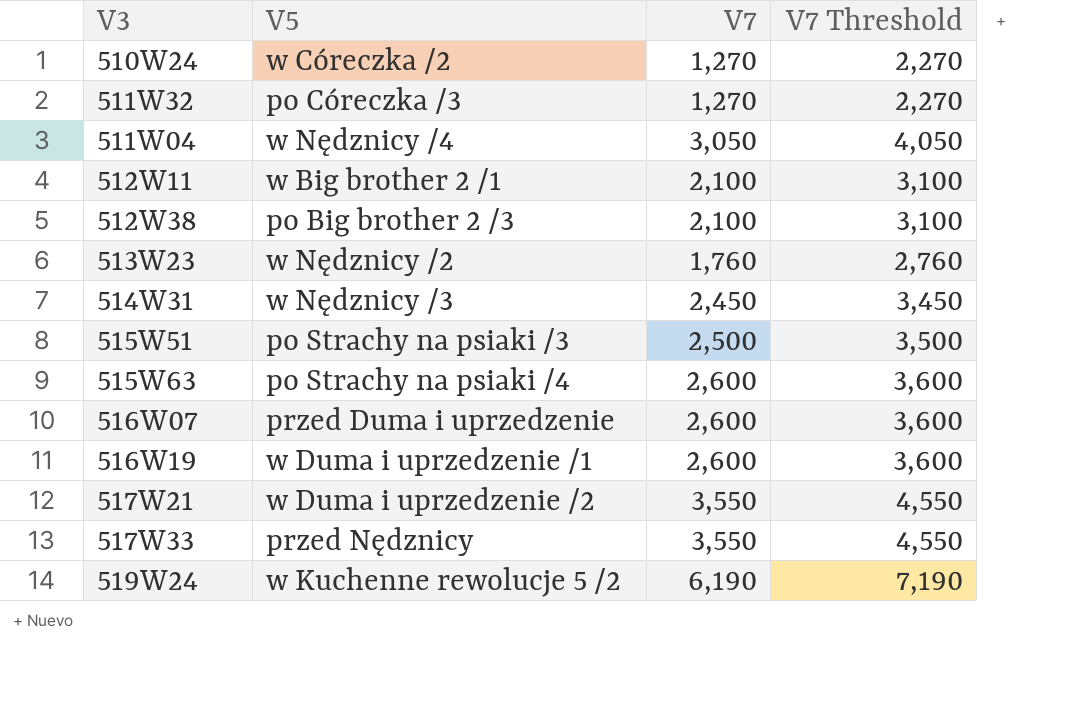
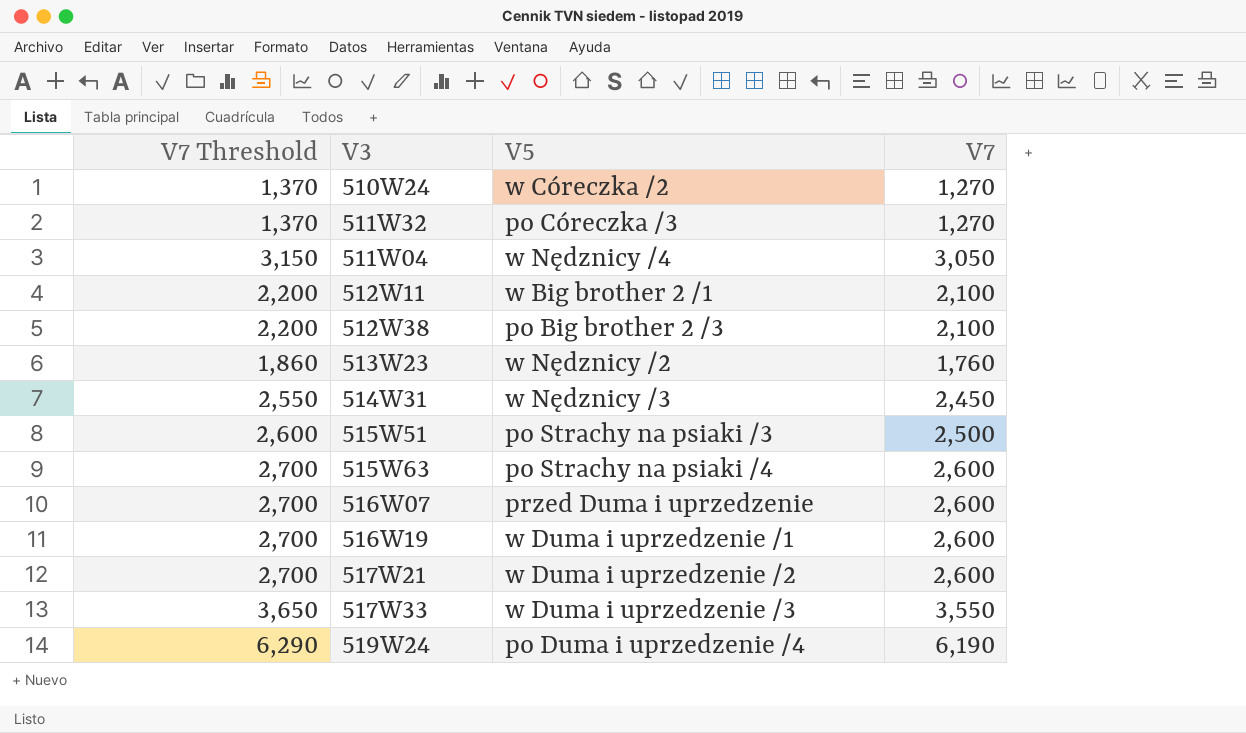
column V7 Threshold | formula: [V7] + 1000 -> [V7] + 100
column V7 Threshold | position: 4 -> 1
517W21 | V7: 3,550 -> 2,600
517W33 | V5: przed Nędznicy -> w Duma i uprzedzenie /3
519W24 | V5: w Kuchenne rewolucje 5 /2 -> po Duma i uprzedzenie /4

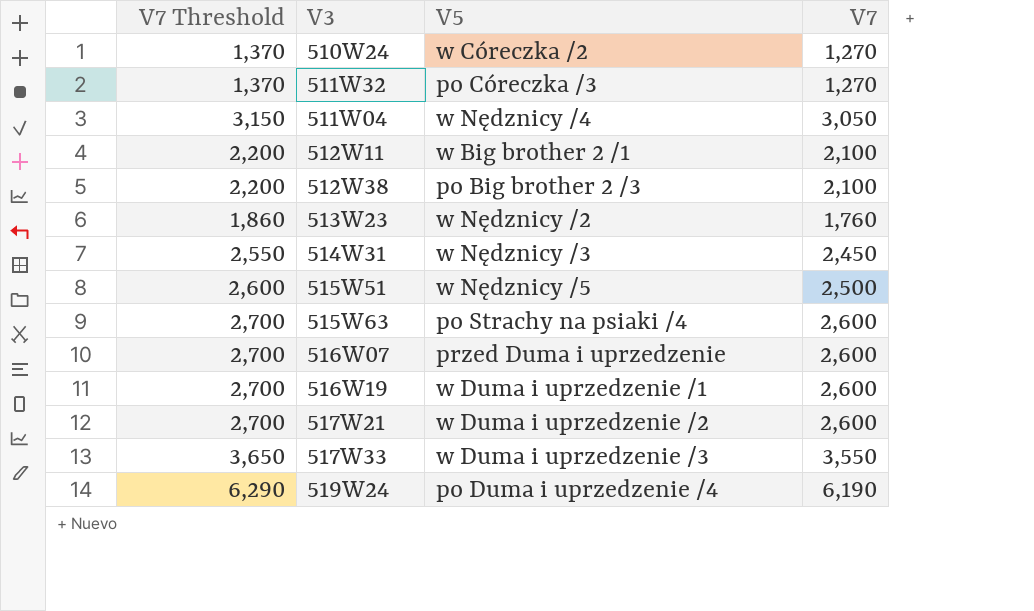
515W51 | V5: po Strachy na psiaki /3 -> w Nędznicy /5

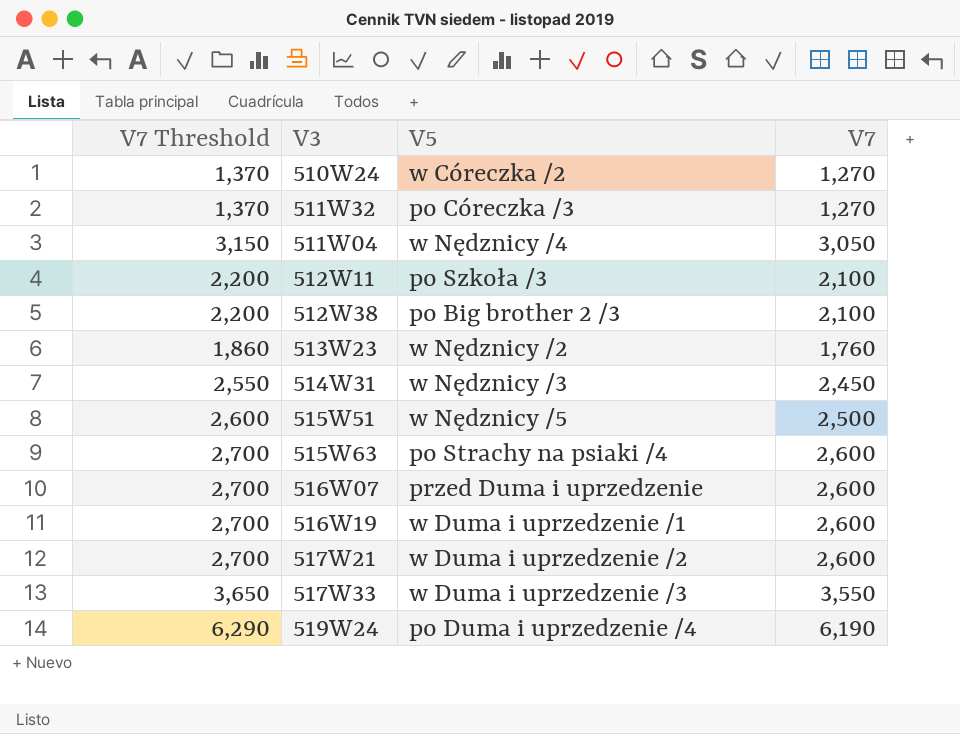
512W11 | V5: w Big brother 2 /1 -> po Szkoła /3

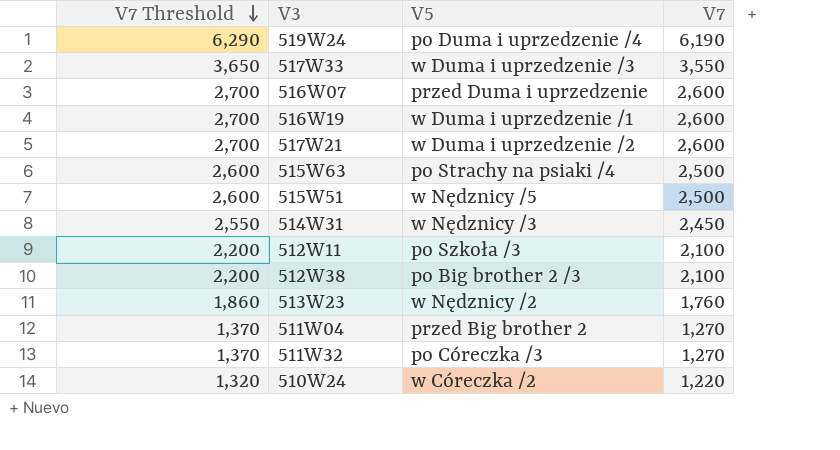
row order: none -> V7 Threshold descending
515W63 | V7 Threshold: 2,700 -> 2,600
515W63 | V7: 2,600 -> 2,500
511W04 | V7 Threshold: 3,150 -> 1,370
511W04 | V5: w Nędznicy /4 -> przed Big brother 2
511W04 | V7: 3,050 -> 1,270
510W24 | V7 Threshold: 1,370 -> 1,320
510W24 | V7: 1,270 -> 1,220

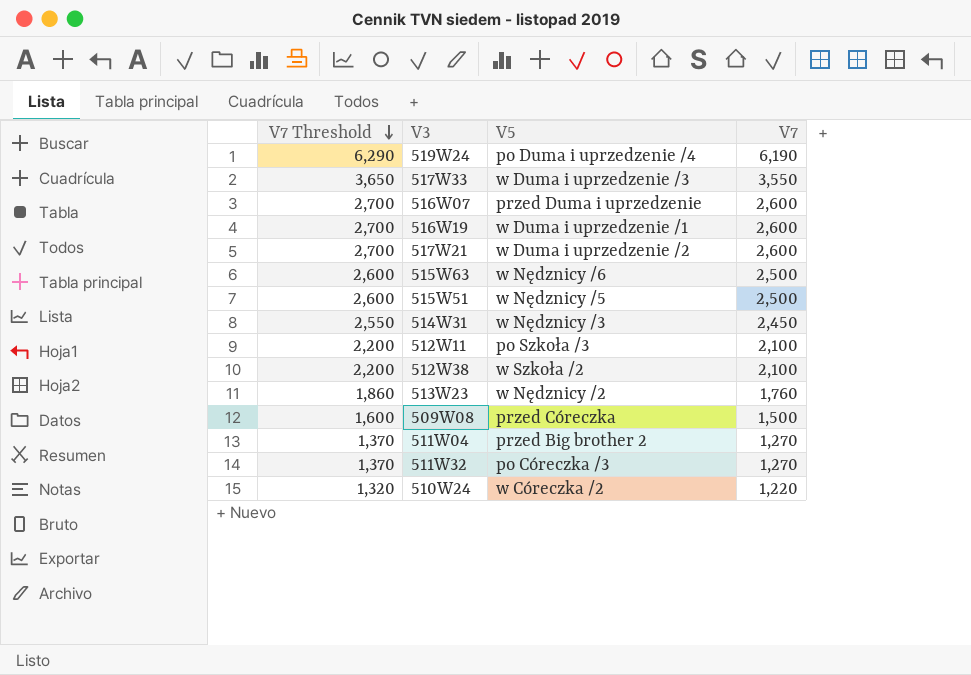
515W63 | V5: po Strachy na psiaki /4 -> w Nędznicy /6
512W38 | V5: po Big brother 2 /3 -> w Szkoła /2
row 509W08: none -> 1,600 | przed Córeczka | 1,500

